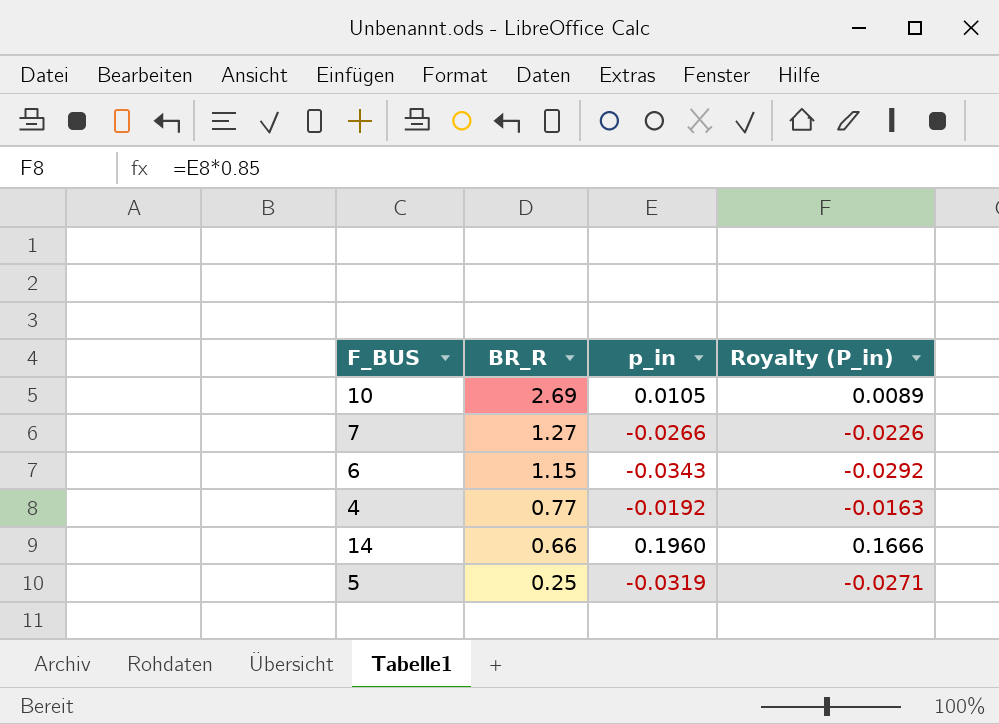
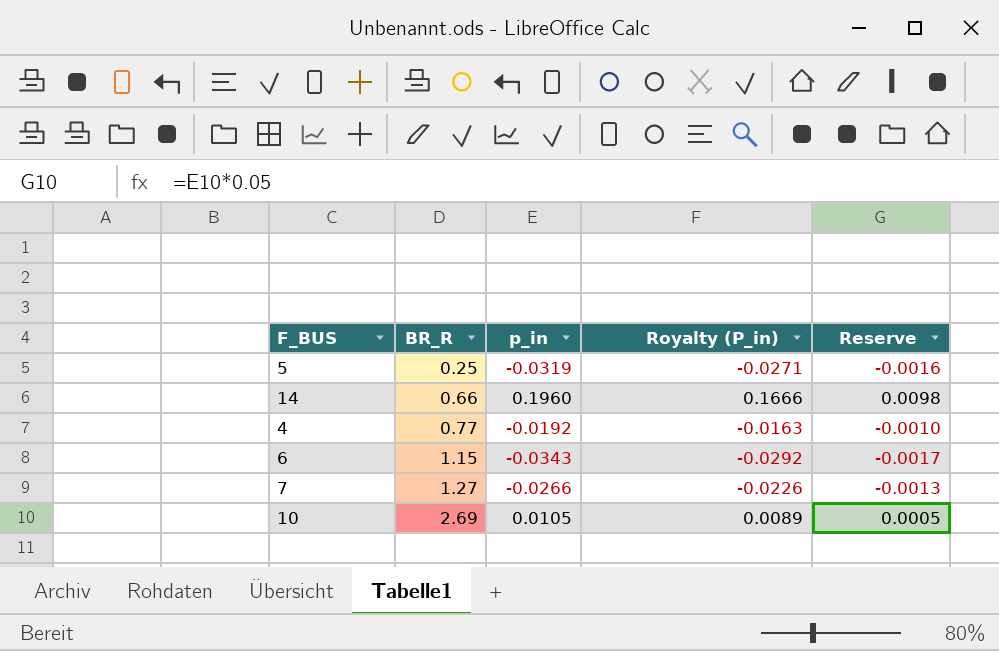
row order: BR_R descending -> BR_R ascending
column Reserve | formula: none -> [p_in] * 0.05

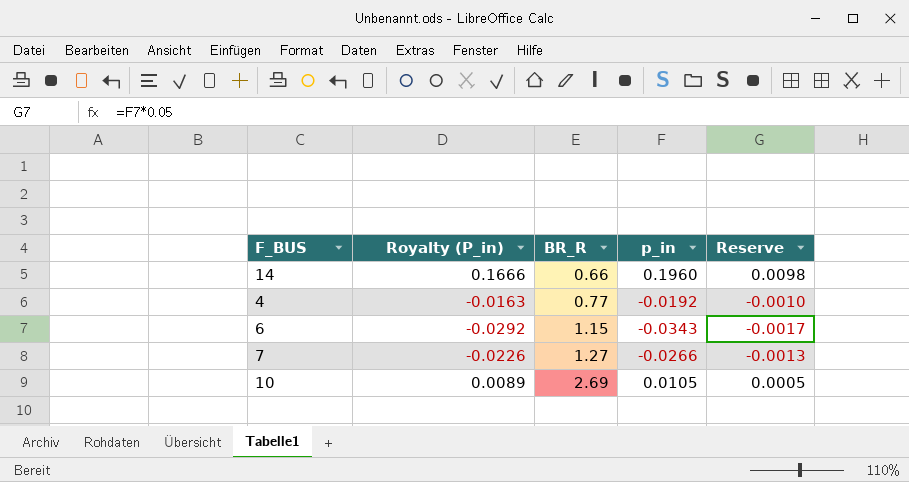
column Royalty (P_in) | position: 4 -> 2
row 5: 0.25 | -0.0319 | -0.0271 | -0.0016 -> none

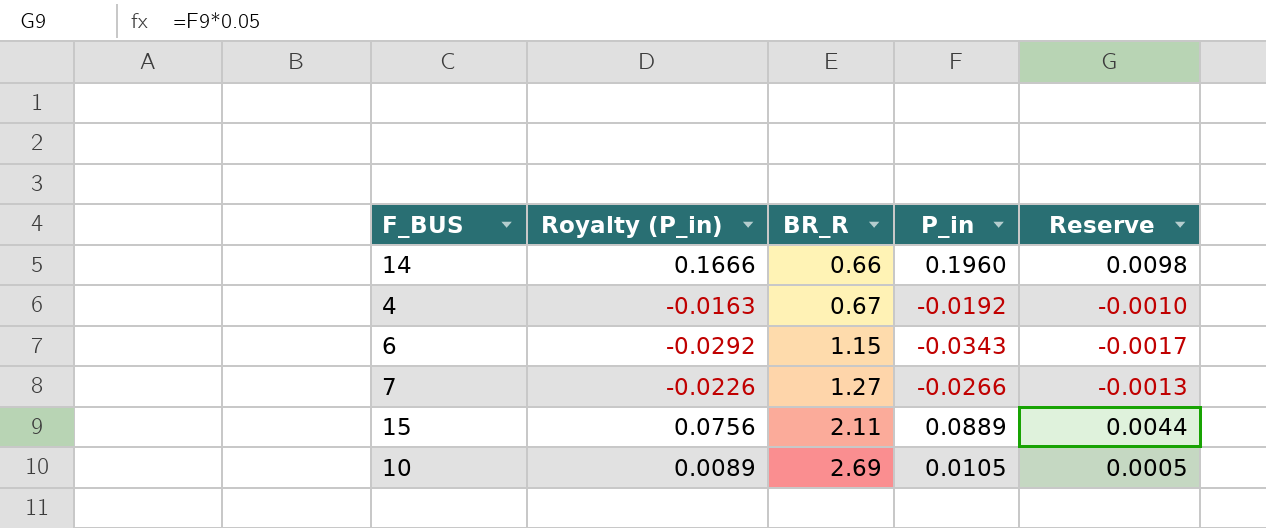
column name: p_in -> P_in
4 | BR_R: 0.77 -> 0.67
row 15: none -> 0.0756 | 2.11 | 0.0889 | 0.0044

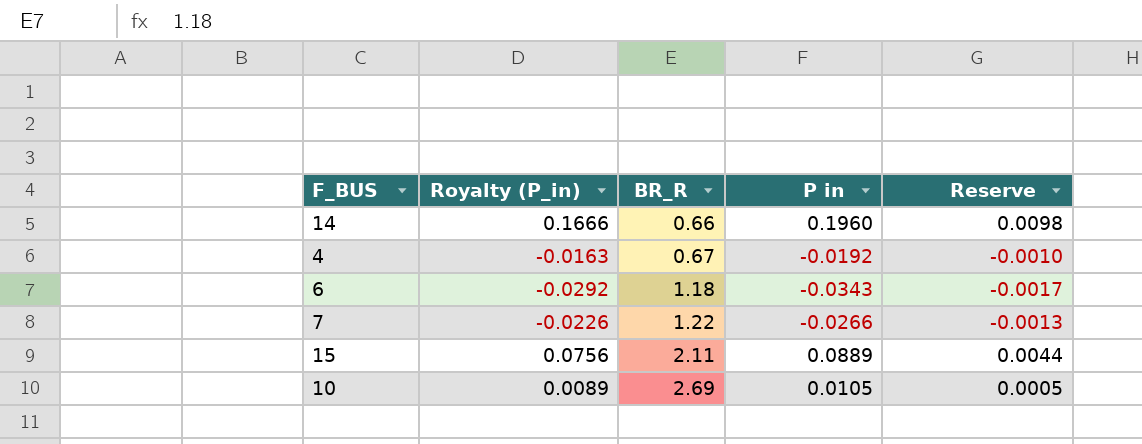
column name: P_in -> P in
6 | BR_R: 1.15 -> 1.18
7 | BR_R: 1.27 -> 1.22

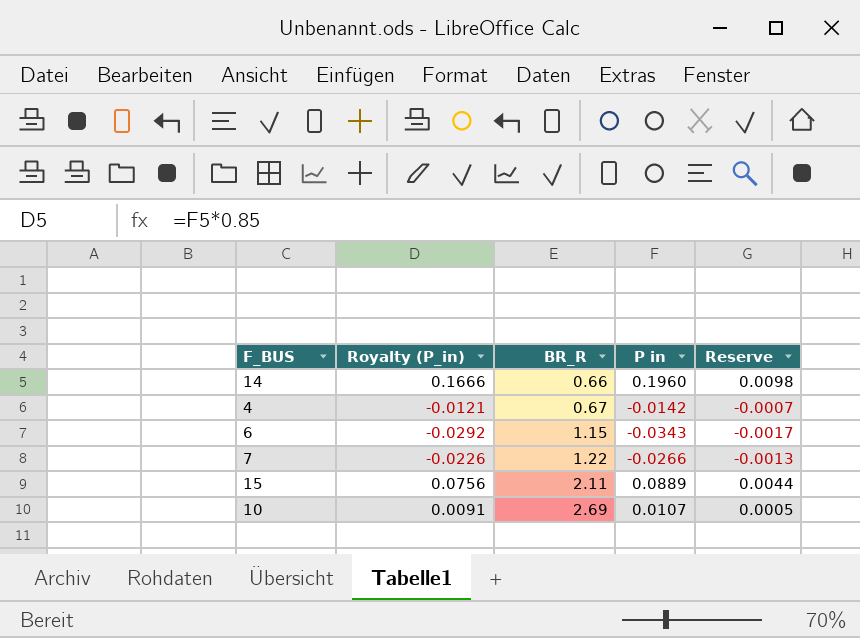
4 | Royalty (P_in): -0.0163 -> -0.0121
4 | P in: -0.0192 -> -0.0142
4 | Reserve: -0.0010 -> -0.0007
6 | BR_R: 1.18 -> 1.15
10 | Royalty (P_in): 0.0089 -> 0.0091
10 | P in: 0.0105 -> 0.0107

